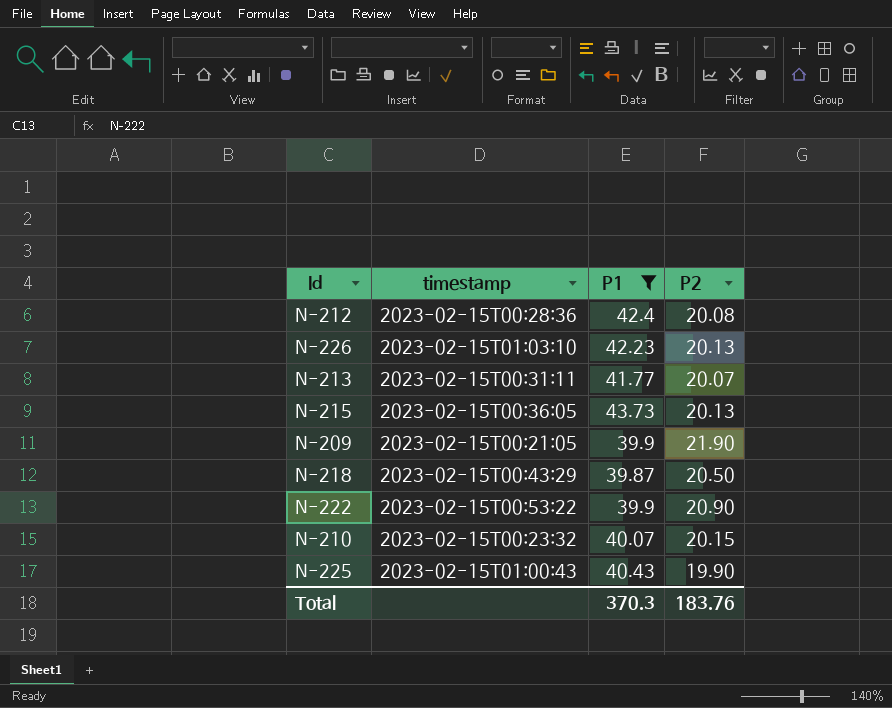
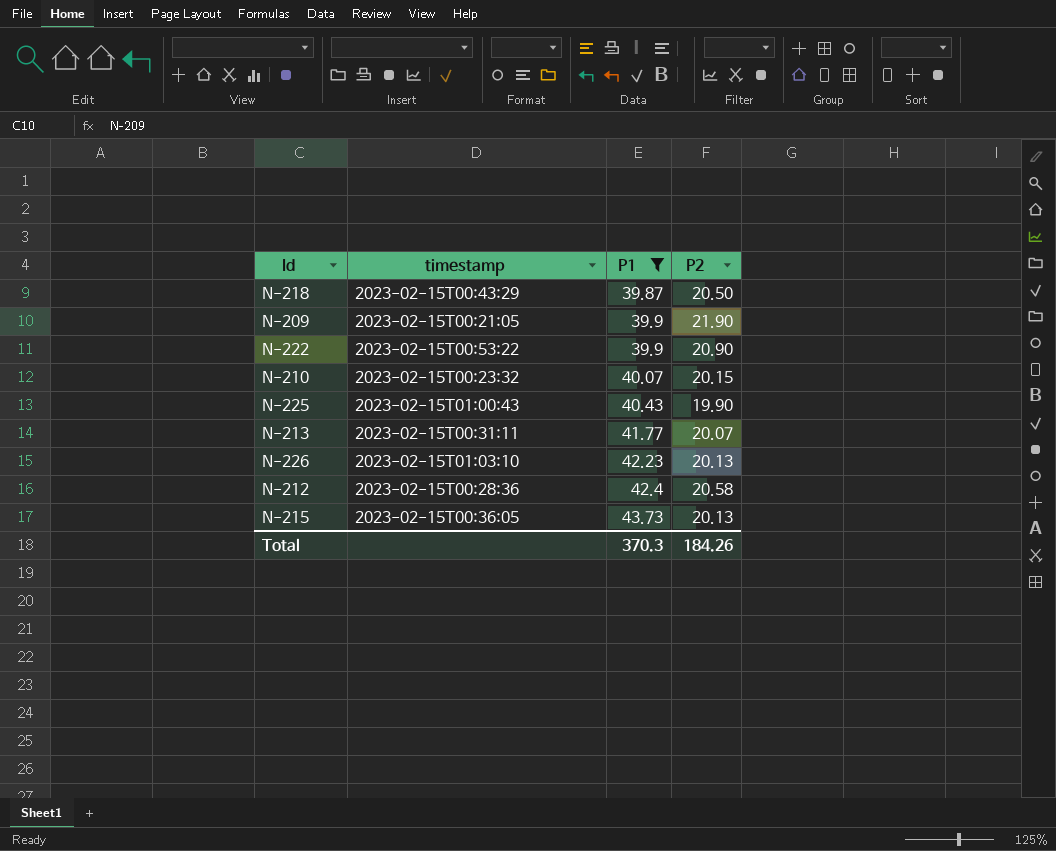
row order: none -> P1 ascending
N-212 | P2: 20.08 -> 20.58
Total | P2: 183.76 -> 184.26

